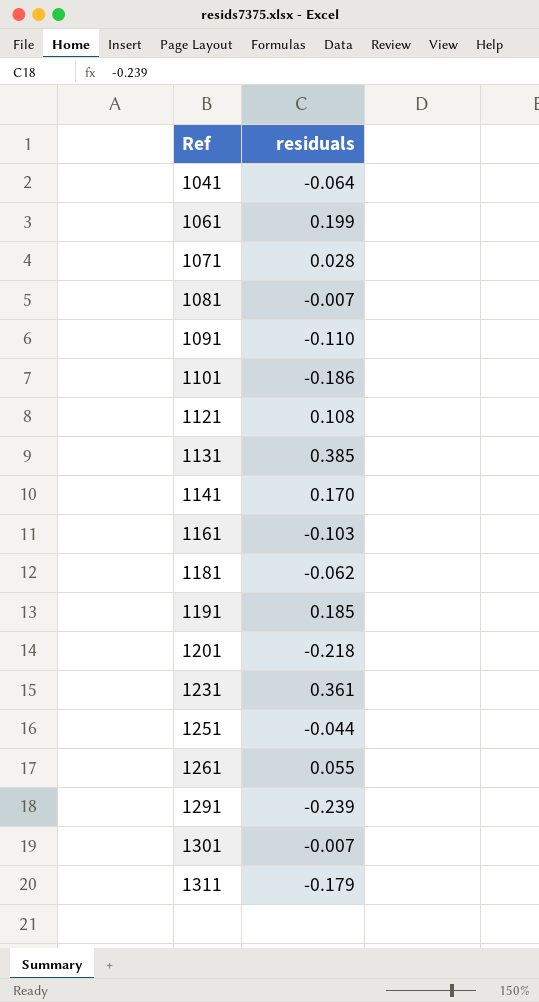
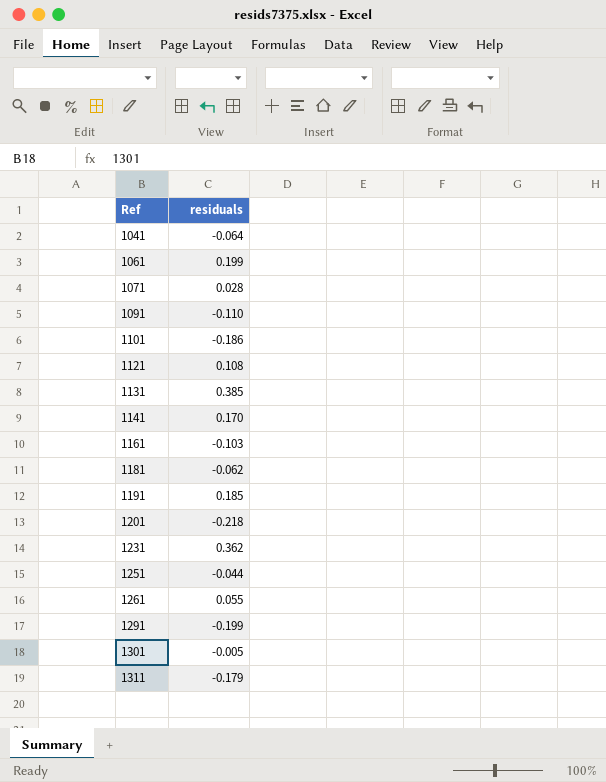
row 1081: -0.007 -> none
1231 | residuals: 0.361 -> 0.362
1291 | residuals: -0.239 -> -0.199
1301 | residuals: -0.007 -> -0.005

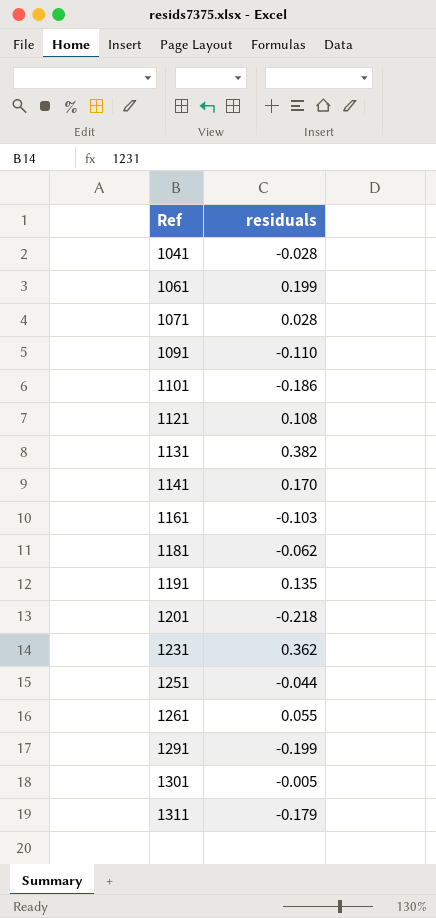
1041 | residuals: -0.064 -> -0.028
1131 | residuals: 0.385 -> 0.382
1191 | residuals: 0.185 -> 0.135

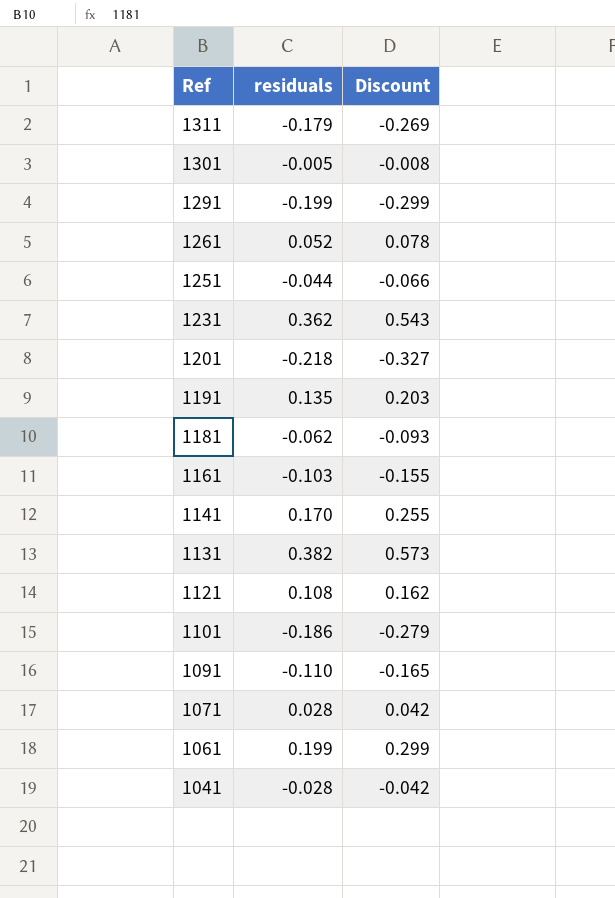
row order: Ref ascending -> Ref descending
column Discount | formula: none -> [residuals] * 1.5
1261 | residuals: 0.055 -> 0.052

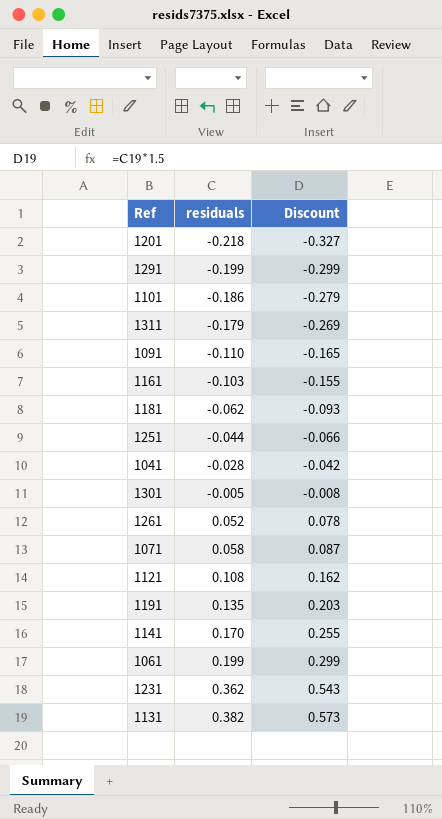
row order: Ref descending -> residuals ascending
1071 | residuals: 0.028 -> 0.058
1071 | Discount: 0.042 -> 0.087

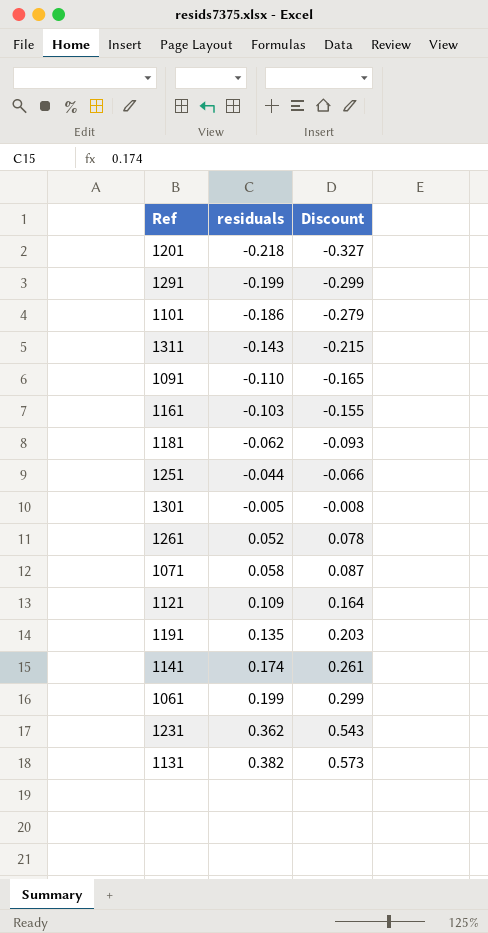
row 1041: -0.028 | -0.042 -> none
1311 | residuals: -0.179 -> -0.143
1311 | Discount: -0.269 -> -0.215
1121 | residuals: 0.108 -> 0.109
1121 | Discount: 0.162 -> 0.164
1141 | residuals: 0.170 -> 0.174
1141 | Discount: 0.255 -> 0.261

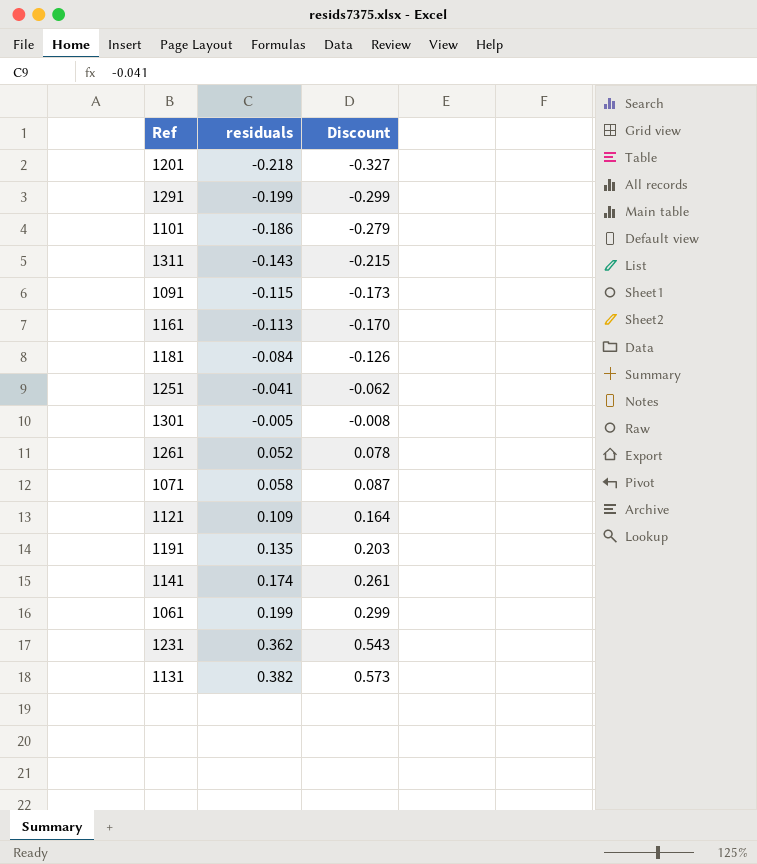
1091 | residuals: -0.110 -> -0.115
1091 | Discount: -0.165 -> -0.173
1161 | residuals: -0.103 -> -0.113
1161 | Discount: -0.155 -> -0.170
1181 | residuals: -0.062 -> -0.084
1181 | Discount: -0.093 -> -0.126
1251 | residuals: -0.044 -> -0.041
1251 | Discount: -0.066 -> -0.062

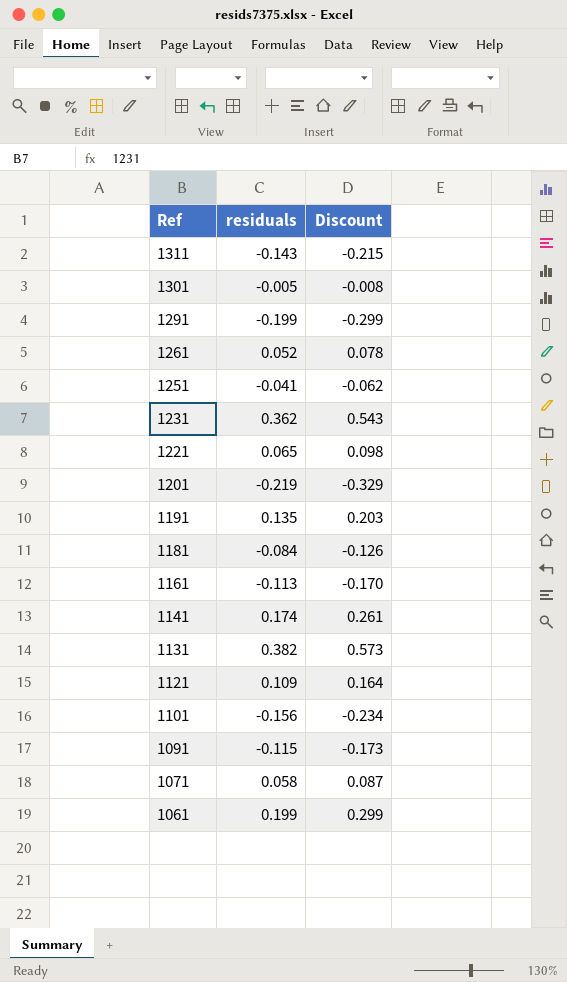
row order: residuals ascending -> Ref descending
row 1221: none -> 0.065 | 0.098
1201 | residuals: -0.218 -> -0.219
1201 | Discount: -0.327 -> -0.329
1101 | residuals: -0.186 -> -0.156
1101 | Discount: -0.279 -> -0.234

